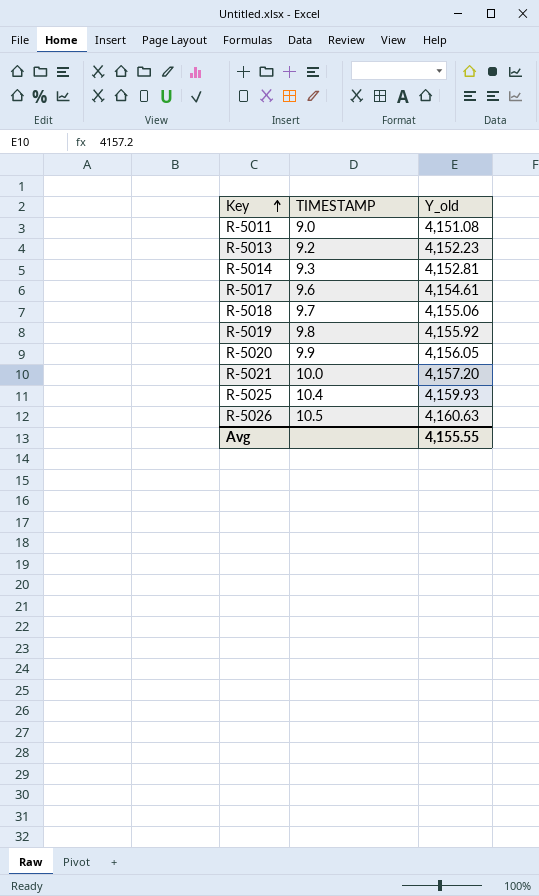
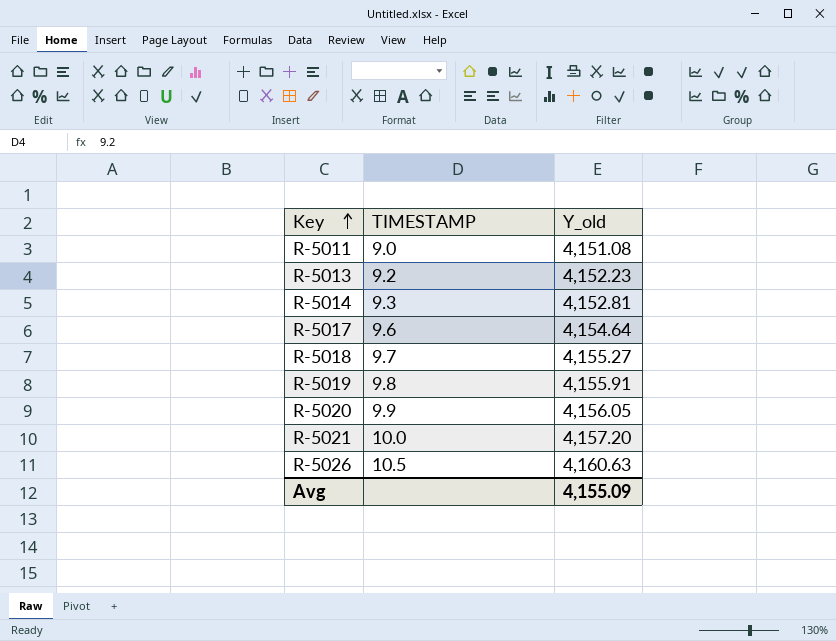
row R-5025: 10.4 | 4,159.93 -> none
R-5017 | Y_old: 4,154.61 -> 4,154.64
R-5018 | Y_old: 4,155.06 -> 4,155.27
R-5019 | Y_old: 4,155.92 -> 4,155.91
Avg | Y_old: 4,155.55 -> 4,155.09

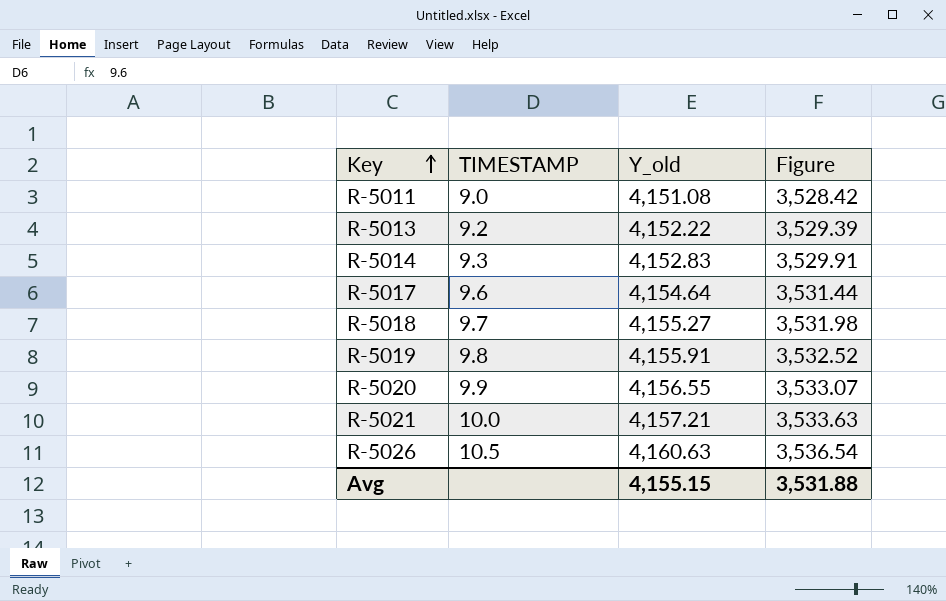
column Figure | formula: none -> [Y_old] * 0.85
R-5013 | Y_old: 4,152.23 -> 4,152.22
R-5014 | Y_old: 4,152.81 -> 4,152.83
R-5020 | Y_old: 4,156.05 -> 4,156.55
R-5021 | Y_old: 4,157.20 -> 4,157.21
Avg | Y_old: 4,155.09 -> 4,155.15

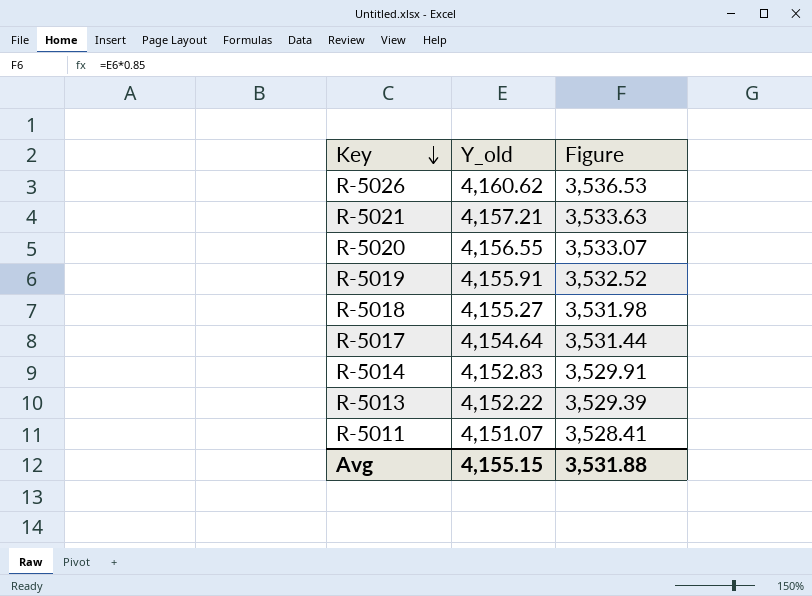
row order: Key ascending -> Key descending
column TIMESTAMP | position: 2 -> none
R-5026 | Y_old: 4,160.63 -> 4,160.62
R-5026 | Figure: 3,536.54 -> 3,536.53
R-5011 | Y_old: 4,151.08 -> 4,151.07
R-5011 | Figure: 3,528.42 -> 3,528.41

